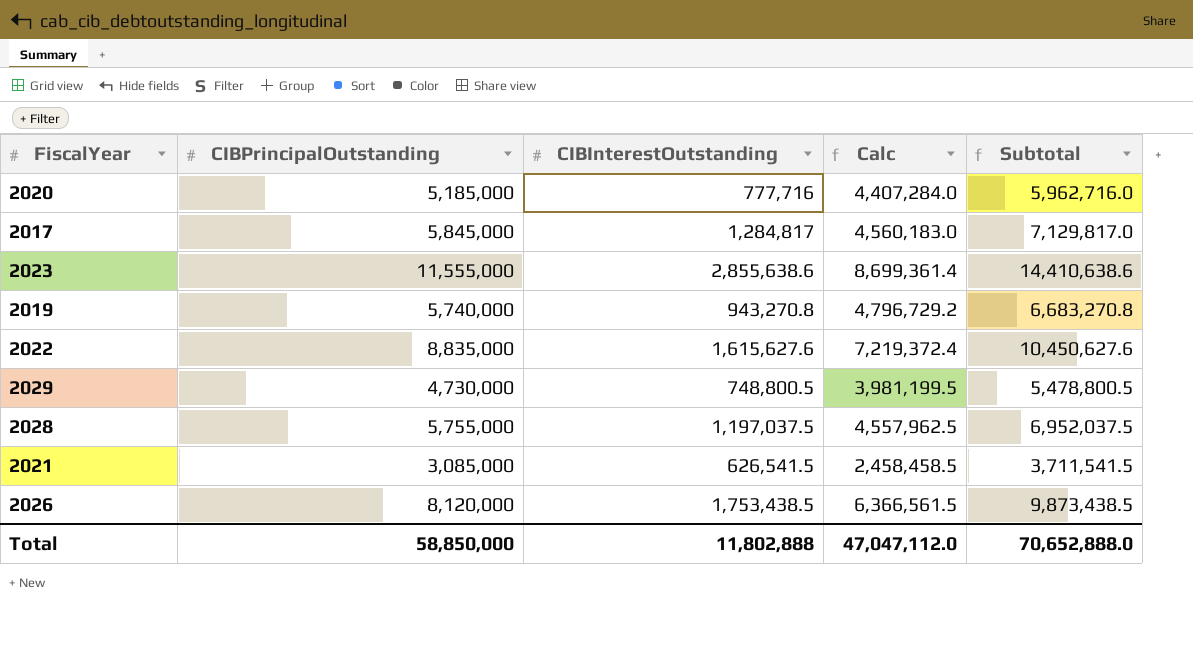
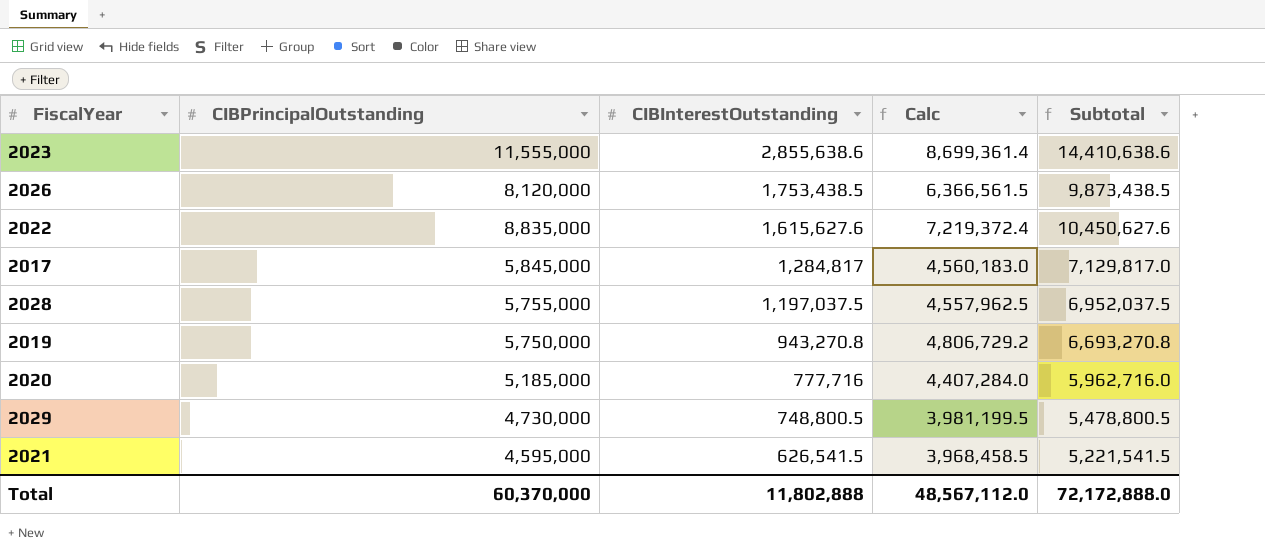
row order: none -> CIBInterestOutstanding descending
2019 | CIBPrincipalOutstanding: 5,740,000 -> 5,750,000
2019 | Calc: 4,796,729.2 -> 4,806,729.2
2019 | Subtotal: 6,683,270.8 -> 6,693,270.8
2021 | CIBPrincipalOutstanding: 3,085,000 -> 4,595,000
2021 | Calc: 2,458,458.5 -> 3,968,458.5
2021 | Subtotal: 3,711,541.5 -> 5,221,541.5
Total | CIBPrincipalOutstanding: 58,850,000 -> 60,370,000
Total | Calc: 47,047,112.0 -> 48,567,112.0
Total | Subtotal: 70,652,888.0 -> 72,172,888.0

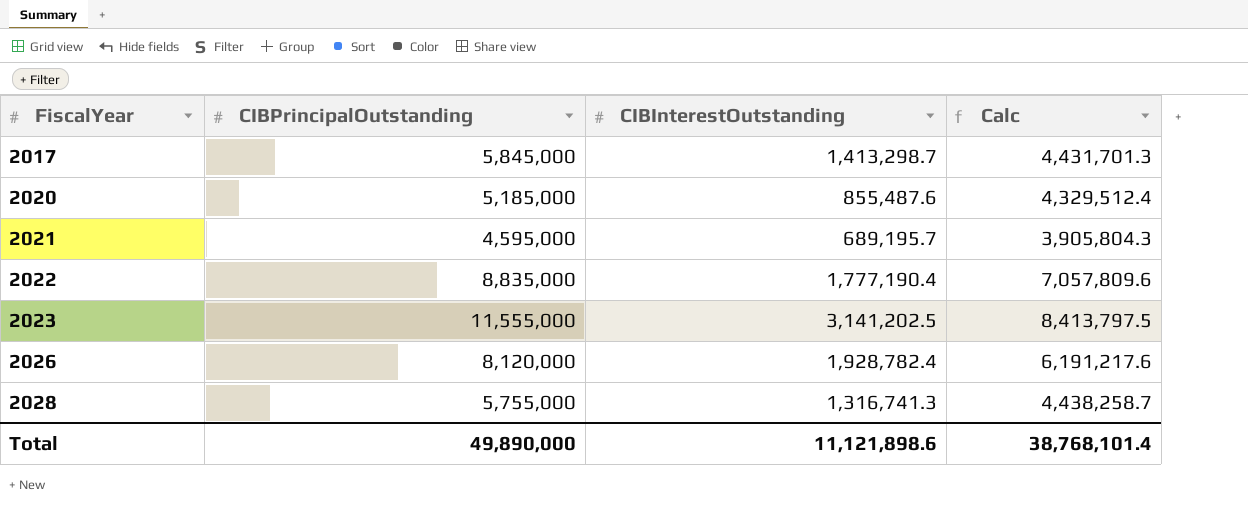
row order: CIBInterestOutstanding descending -> FiscalYear ascending
column Subtotal | formula: [CIBPrincipalOutstanding] + [CIBInterestOutstanding] -> none
row 2019: 5,750,000 | 943,270.8 | 4,806,729.2 | 6,693,270.8 -> none
row 2029: 4,730,000 | 748,800.5 | 3,981,199.5 | 5,478,800.5 -> none
2017 | CIBInterestOutstanding: 1,284,817 -> 1,413,298.7
2017 | Calc: 4,560,183.0 -> 4,431,701.3
2020 | CIBInterestOutstanding: 777,716 -> 855,487.6
2020 | Calc: 4,407,284.0 -> 4,329,512.4
2021 | CIBInterestOutstanding: 626,541.5 -> 689,195.7
2021 | Calc: 3,968,458.5 -> 3,905,804.3
2022 | CIBInterestOutstanding: 1,615,627.6 -> 1,777,190.4
2022 | Calc: 7,219,372.4 -> 7,057,809.6
2023 | CIBInterestOutstanding: 2,855,638.6 -> 3,141,202.5
2023 | Calc: 8,699,361.4 -> 8,413,797.5
2026 | CIBInterestOutstanding: 1,753,438.5 -> 1,928,782.4
2026 | Calc: 6,366,561.5 -> 6,191,217.6
2028 | CIBInterestOutstanding: 1,197,037.5 -> 1,316,741.3
2028 | Calc: 4,557,962.5 -> 4,438,258.7
Total | CIBPrincipalOutstanding: 60,370,000 -> 49,890,000
Total | CIBInterestOutstanding: 11,802,888 -> 11,121,898.6
Total | Calc: 48,567,112.0 -> 38,768,101.4

